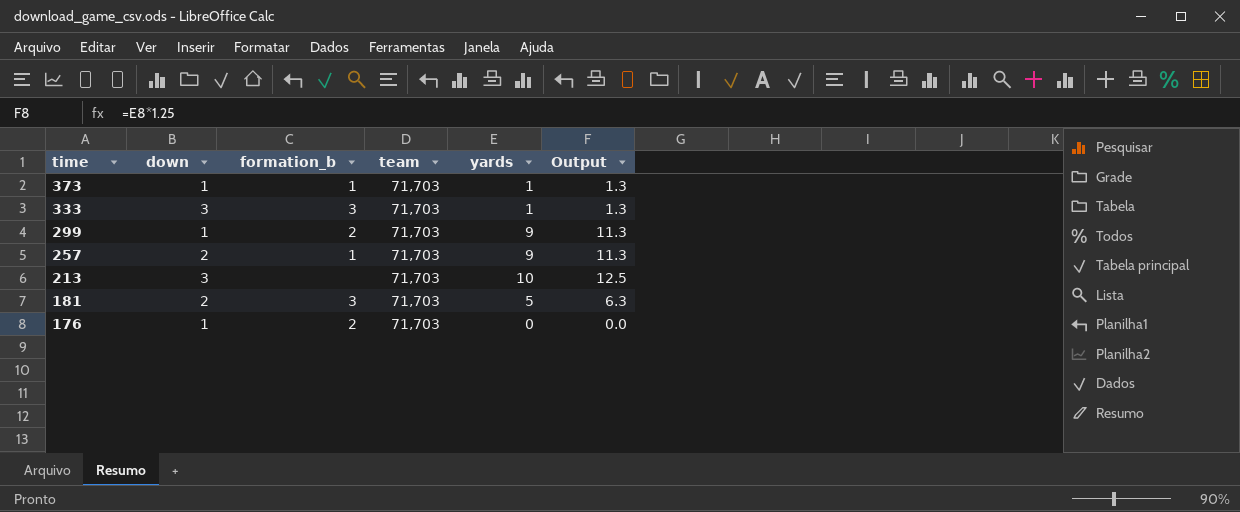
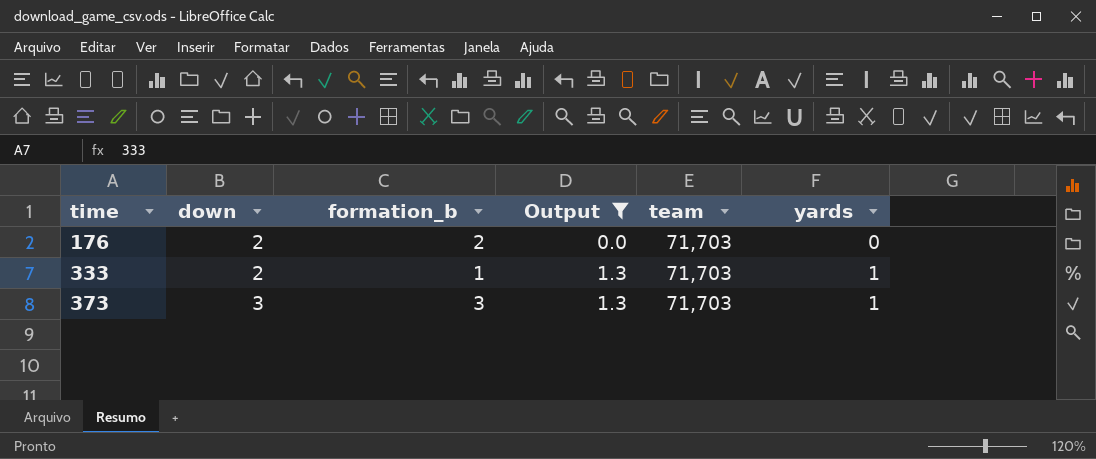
filter: none -> Output <= 1.3
row order: time descending -> time ascending
column Output | position: 6 -> 4
176 | down: 1 -> 2
333 | down: 3 -> 2
333 | formation_b: 3 -> 1
373 | down: 1 -> 3
373 | formation_b: 1 -> 3

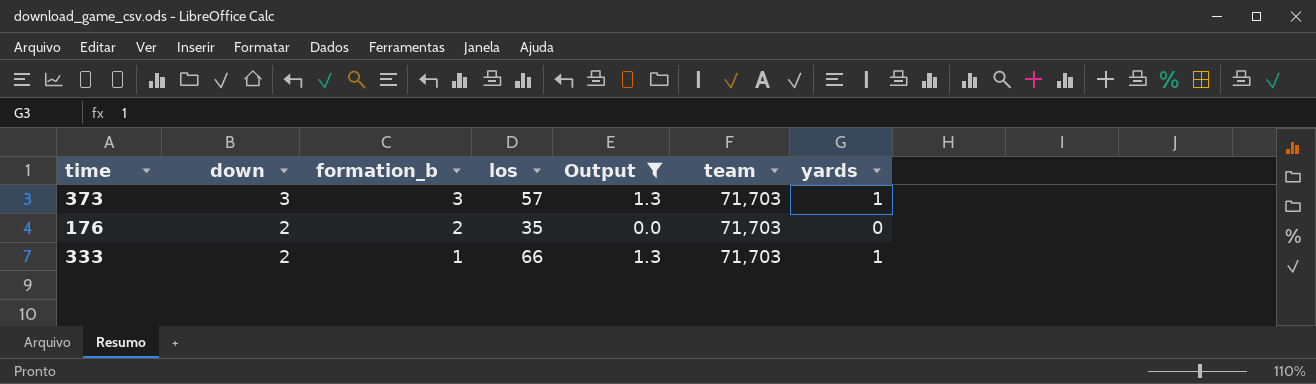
row order: time ascending -> down descending
column los | position: none -> 4

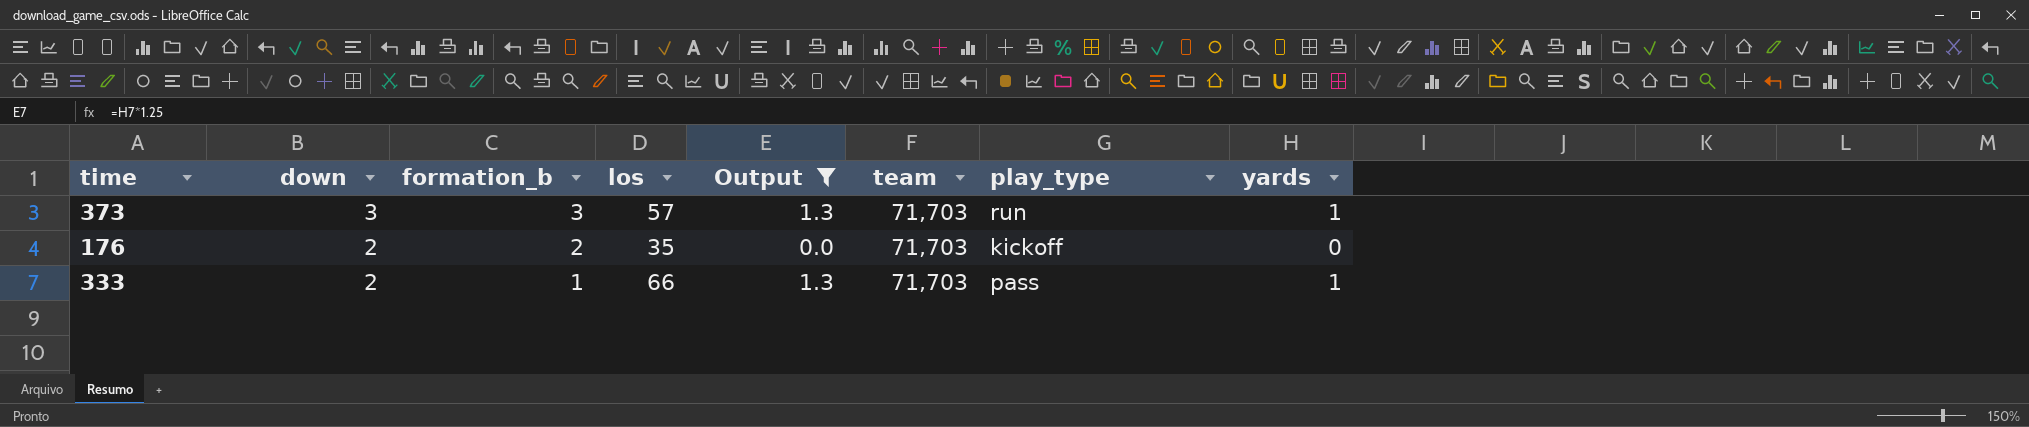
column play_type | position: none -> 7

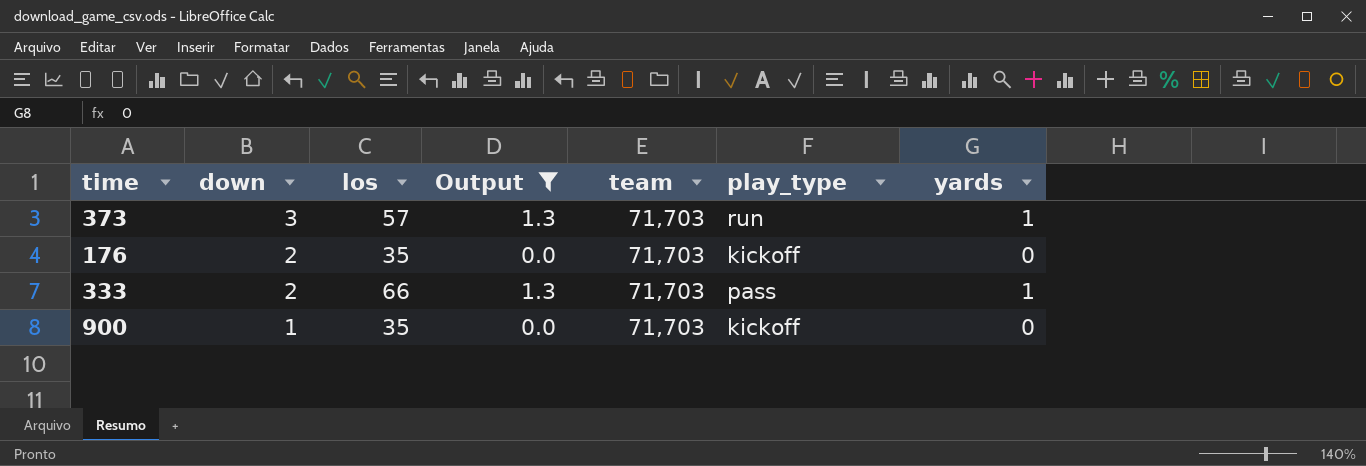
column formation_b | position: 3 -> none
row 900: none -> 1 | 35 | 0.0 | 71,703 | kickoff | 0

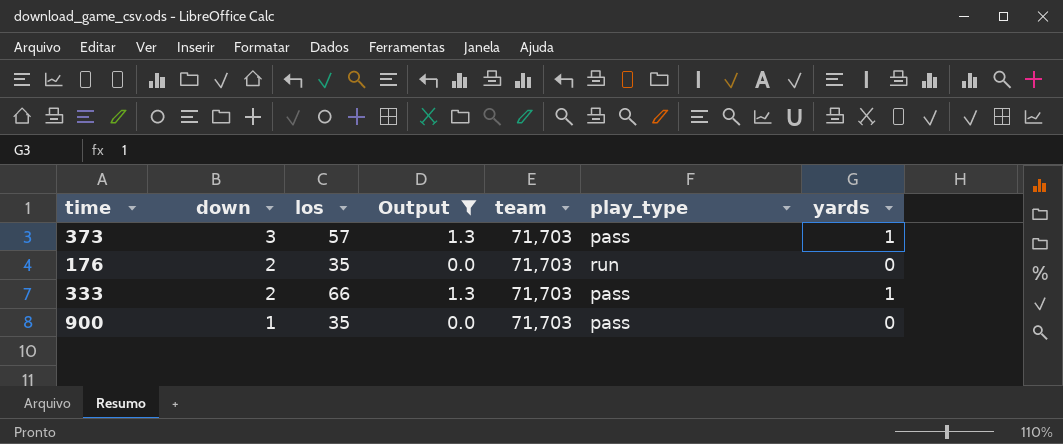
373 | play_type: run -> pass
176 | play_type: kickoff -> run
900 | play_type: kickoff -> pass

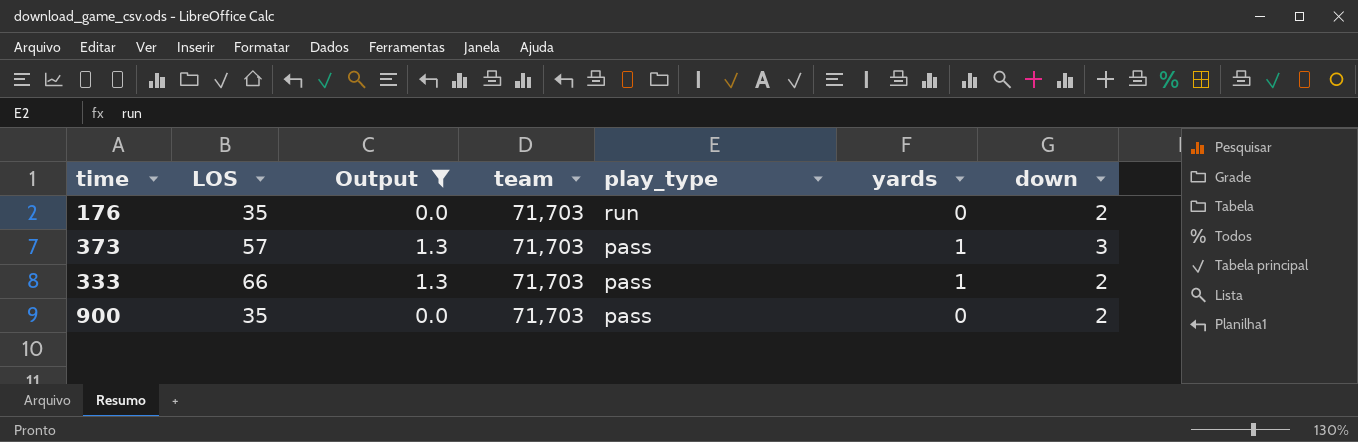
row order: down descending -> play_type descending
column name: los -> LOS
column down | position: 2 -> 7
900 | down: 1 -> 2

